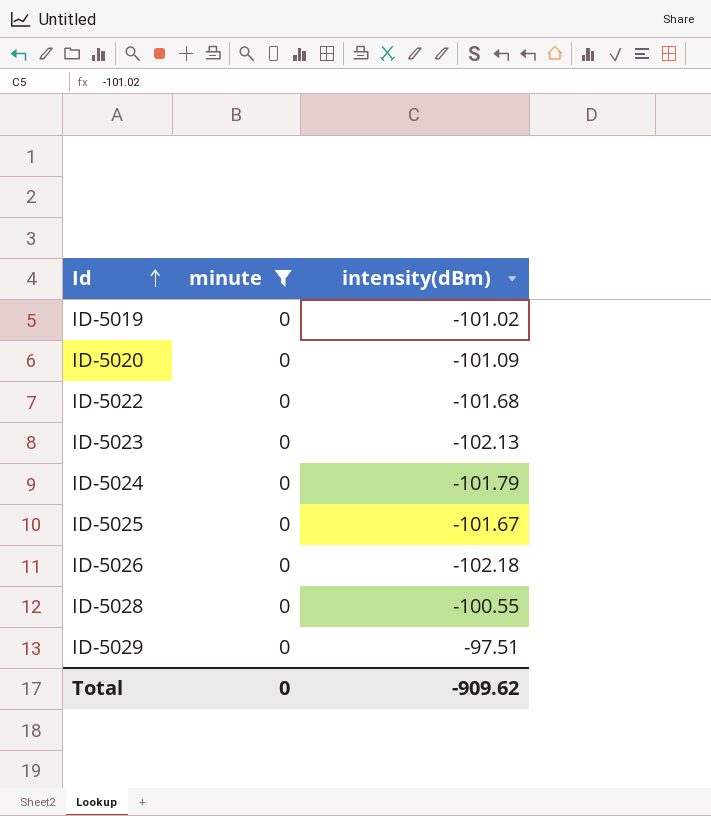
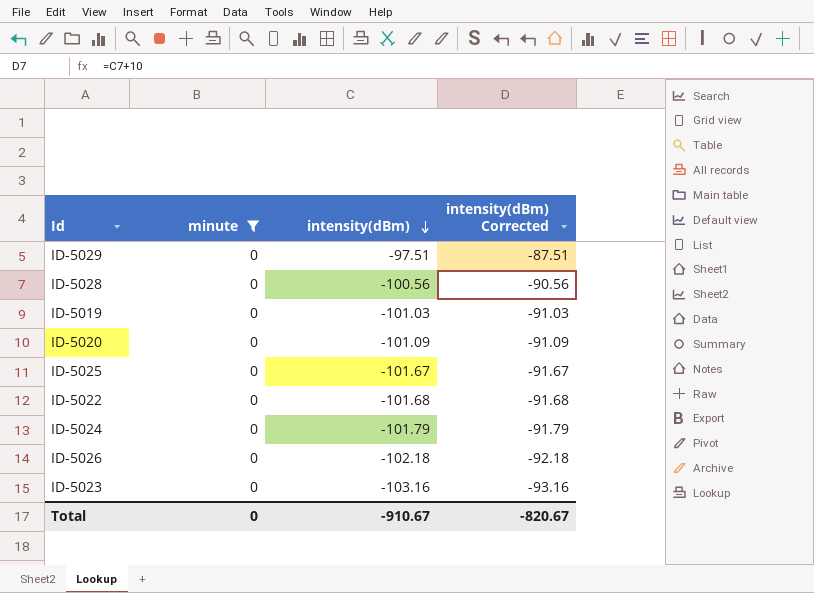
row order: Id ascending -> intensity(dBm) descending
column intensity(dBm) Corrected | formula: none -> [intensity(dBm)] + 10
ID-5028 | intensity(dBm): -100.55 -> -100.56
ID-5019 | intensity(dBm): -101.02 -> -101.03
ID-5023 | intensity(dBm): -102.13 -> -103.16
Total | intensity(dBm): -909.62 -> -910.67

